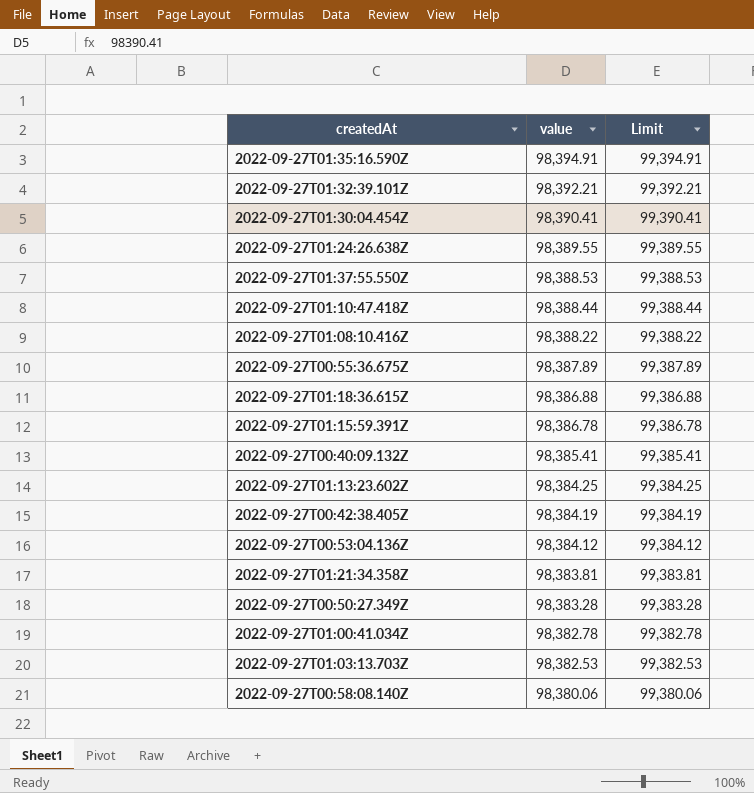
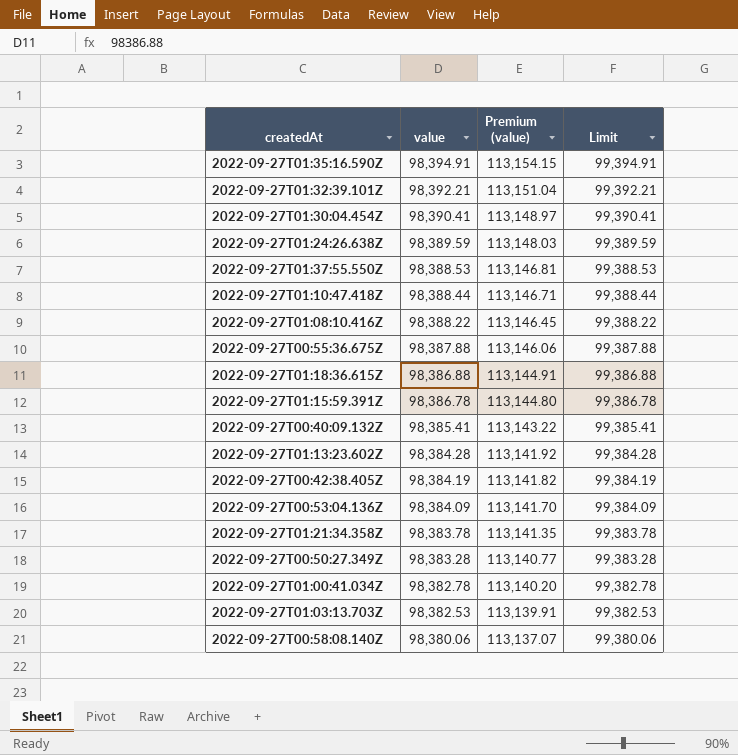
column Premium (value) | formula: none -> [value] * 1.15
2022-09-27T01:24:26.638Z | value: 98,389.55 -> 98,389.59
2022-09-27T01:24:26.638Z | Limit: 99,389.55 -> 99,389.59
2022-09-27T00:55:36.675Z | value: 98,387.89 -> 98,387.88
2022-09-27T00:55:36.675Z | Limit: 99,387.89 -> 99,387.88
2022-09-27T01:13:23.602Z | value: 98,384.25 -> 98,384.28
2022-09-27T01:13:23.602Z | Limit: 99,384.25 -> 99,384.28
2022-09-27T00:53:04.136Z | value: 98,384.12 -> 98,384.09
2022-09-27T00:53:04.136Z | Limit: 99,384.12 -> 99,384.09
2022-09-27T01:21:34.358Z | value: 98,383.81 -> 98,383.78
2022-09-27T01:21:34.358Z | Limit: 99,383.81 -> 99,383.78

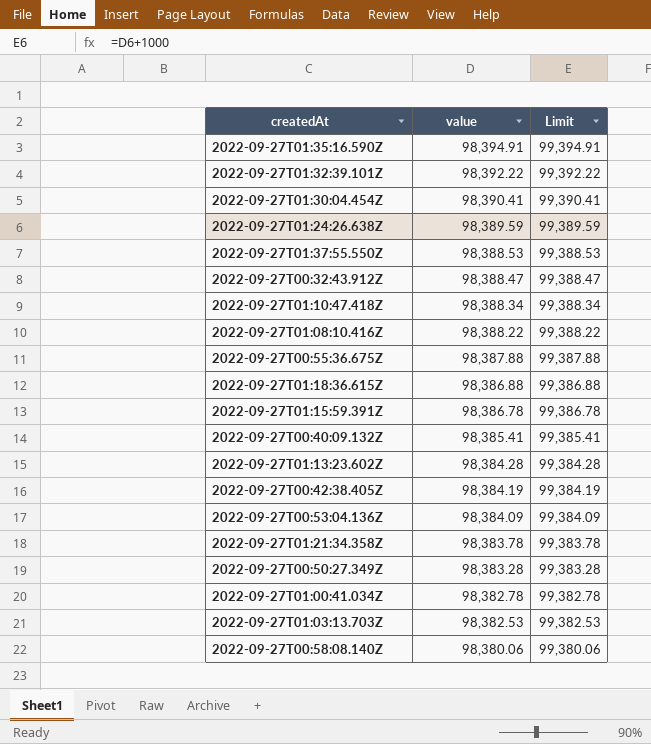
column Premium (value) | formula: [value] * 1.15 -> none
2022-09-27T01:32:39.101Z | value: 98,392.21 -> 98,392.22
2022-09-27T01:32:39.101Z | Limit: 99,392.21 -> 99,392.22
row 2022-09-27T00:32:43.912Z: none -> 98,388.47 | 99,388.47
2022-09-27T01:10:47.418Z | value: 98,388.44 -> 98,388.34
2022-09-27T01:10:47.418Z | Limit: 99,388.44 -> 99,388.34

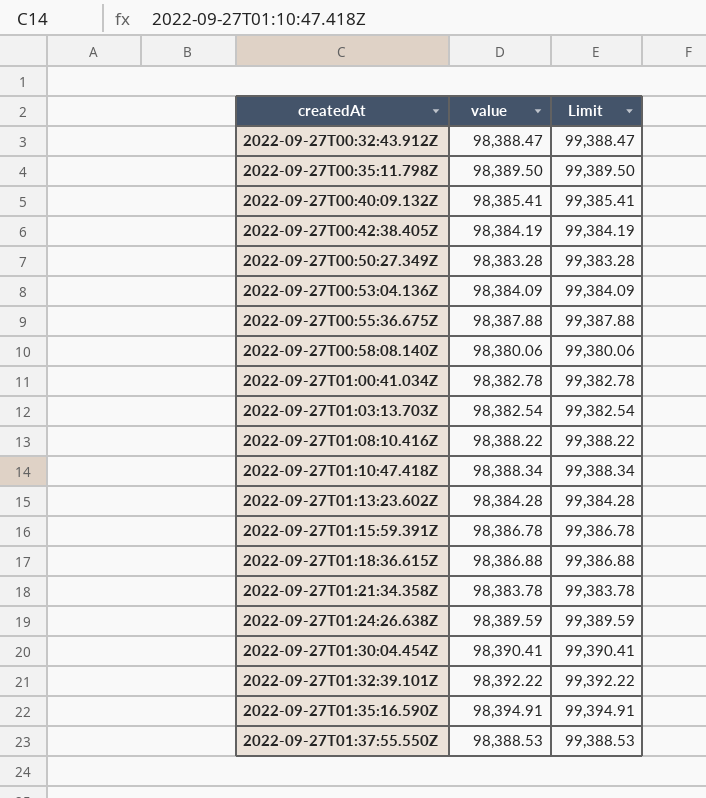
row order: value descending -> createdAt ascending
row 2022-09-27T00:35:11.798Z: none -> 98,389.50 | 99,389.50
2022-09-27T01:03:13.703Z | value: 98,382.53 -> 98,382.54
2022-09-27T01:03:13.703Z | Limit: 99,382.53 -> 99,382.54

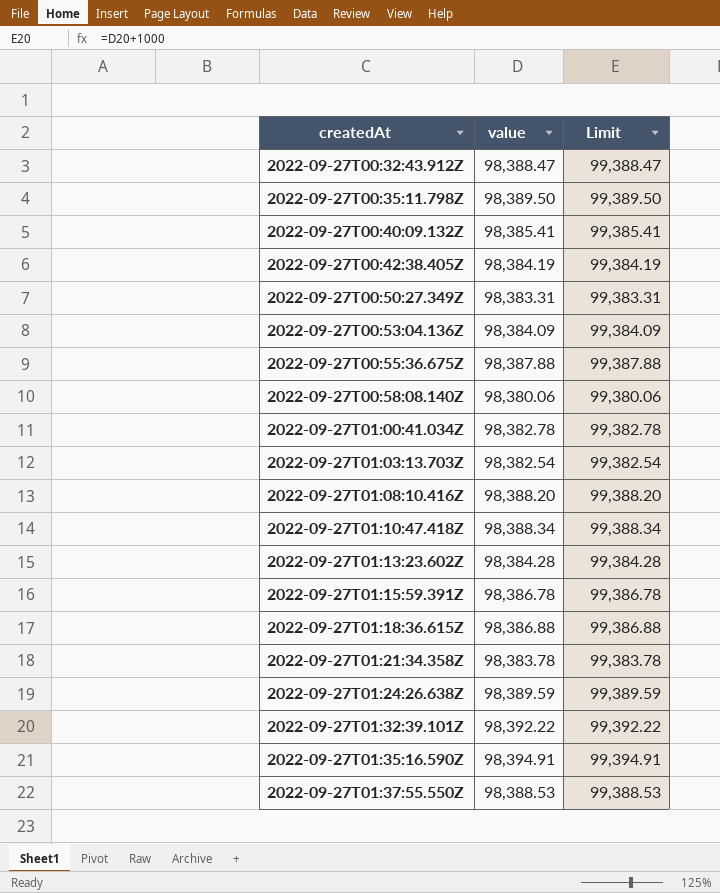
row 2022-09-27T01:30:04.454Z: 98,390.41 | 99,390.41 -> none
2022-09-27T00:50:27.349Z | value: 98,383.28 -> 98,383.31
2022-09-27T00:50:27.349Z | Limit: 99,383.28 -> 99,383.31
2022-09-27T01:08:10.416Z | value: 98,388.22 -> 98,388.20
2022-09-27T01:08:10.416Z | Limit: 99,388.22 -> 99,388.20

